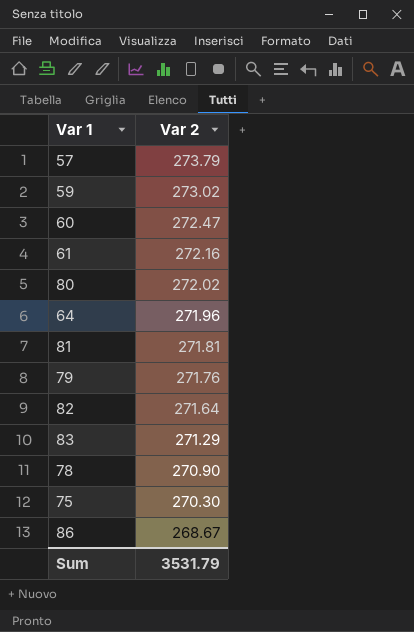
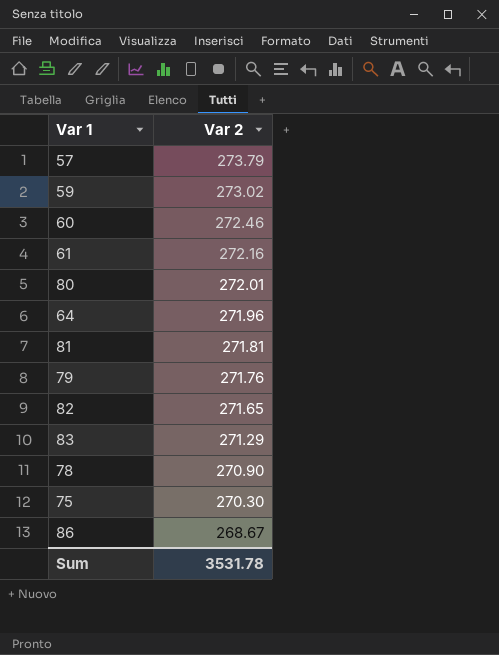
60 | Var 2: 272.47 -> 272.46
80 | Var 2: 272.02 -> 272.01
82 | Var 2: 271.64 -> 271.65
Sum | Var 2: 3531.79 -> 3531.78

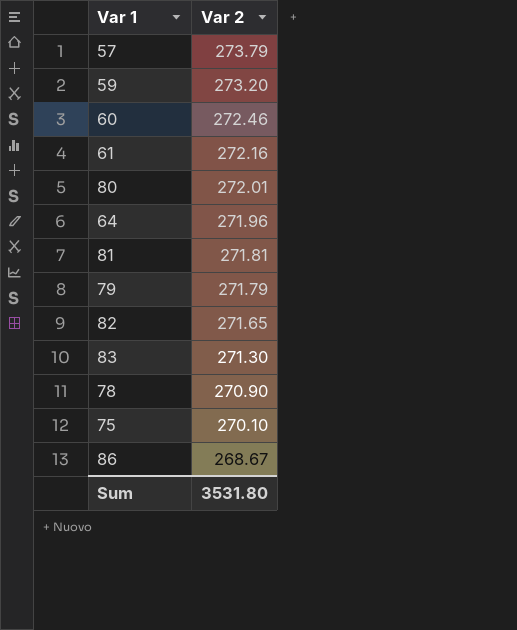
59 | Var 2: 273.02 -> 273.20
79 | Var 2: 271.76 -> 271.79
83 | Var 2: 271.29 -> 271.30
75 | Var 2: 270.30 -> 270.10
Sum | Var 2: 3531.78 -> 3531.80

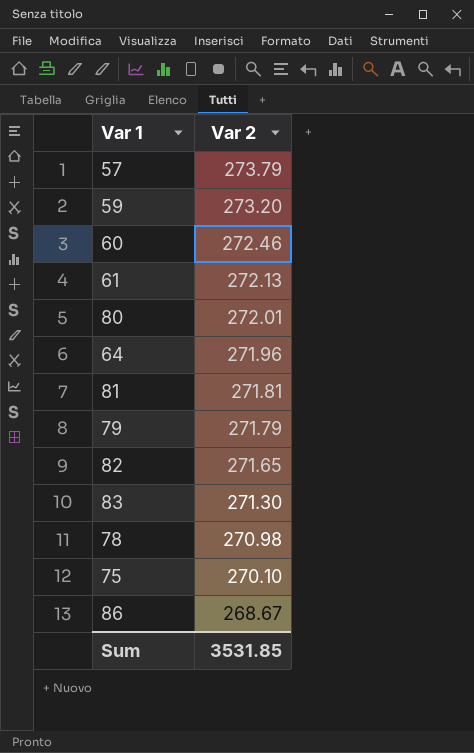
61 | Var 2: 272.16 -> 272.13
78 | Var 2: 270.90 -> 270.98
Sum | Var 2: 3531.80 -> 3531.85

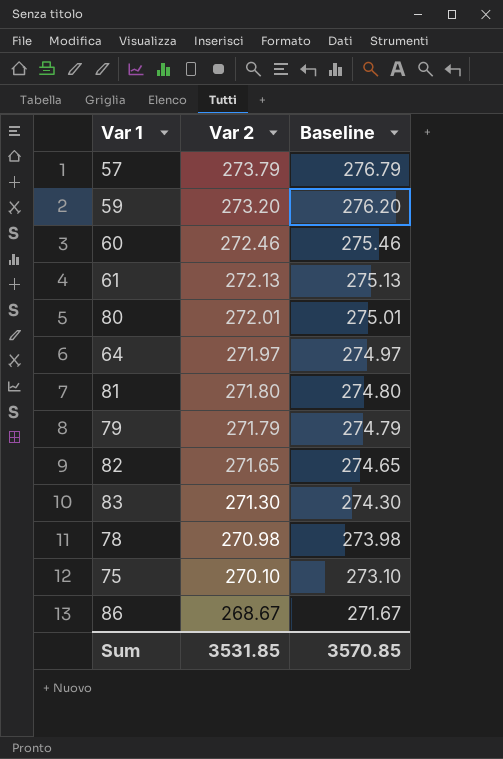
column Baseline | formula: none -> [Var 2] + 3
64 | Var 2: 271.96 -> 271.97
81 | Var 2: 271.81 -> 271.80

